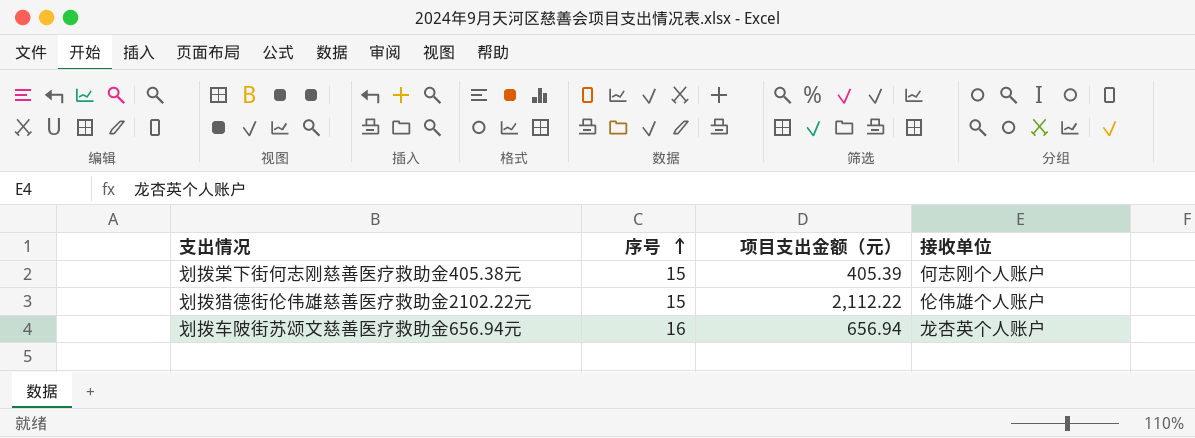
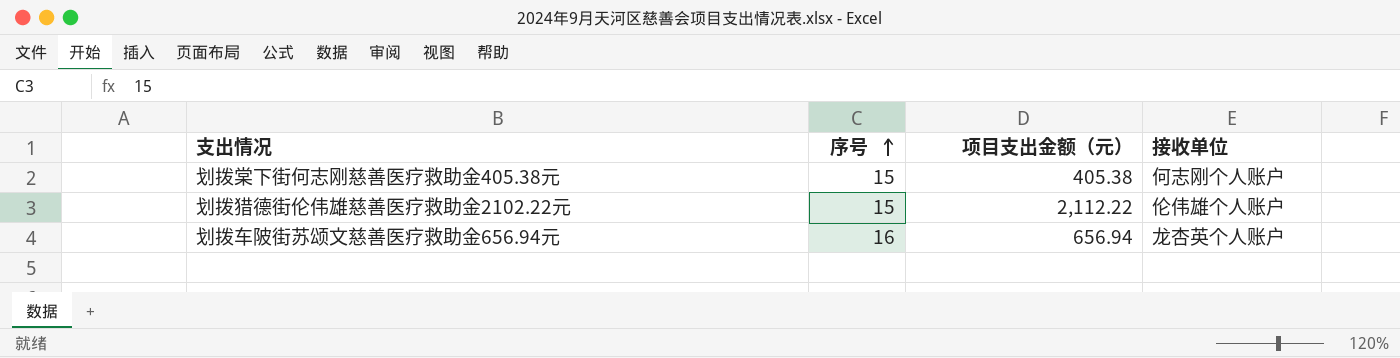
划拨棠下街何志刚慈善医疗救助金405.38元 | 项目支出金额（元）: 405.39 -> 405.38

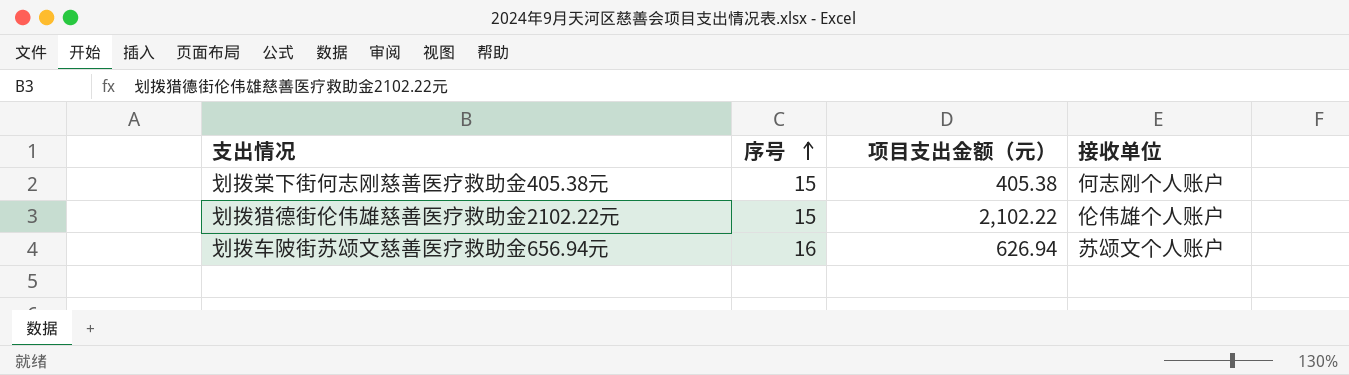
划拨猎德街伦伟雄慈善医疗救助金2102.22元 | 项目支出金额（元）: 2,112.22 -> 2,102.22
划拨车陂街苏颂文慈善医疗救助金656.94元 | 项目支出金额（元）: 656.94 -> 626.94
划拨车陂街苏颂文慈善医疗救助金656.94元 | 接收单位: 龙杏英个人账户 -> 苏颂文个人账户

